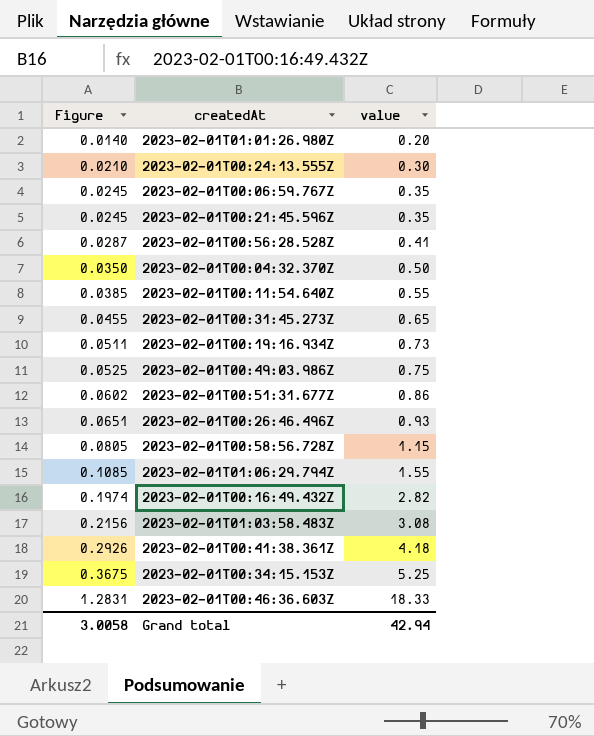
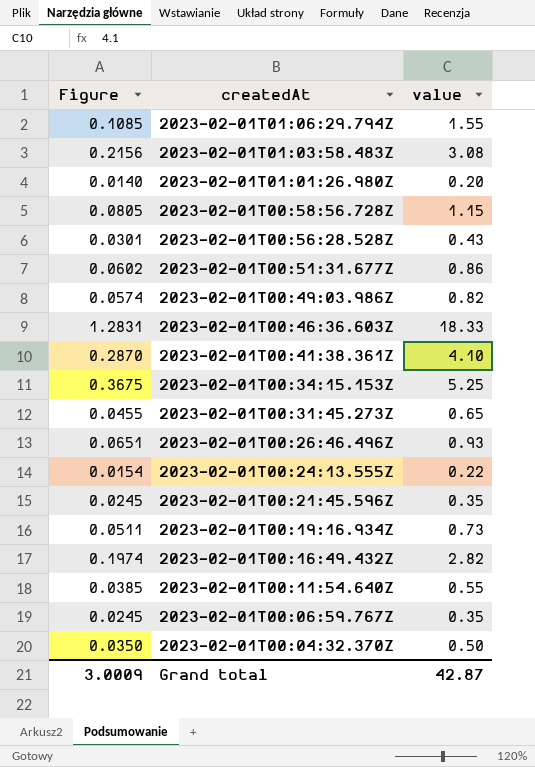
row order: Figure ascending -> createdAt descending
2023-02-01T00:56:28.528Z | Figure: 0.0287 -> 0.0301
2023-02-01T00:56:28.528Z | value: 0.41 -> 0.43
2023-02-01T00:49:03.986Z | Figure: 0.0525 -> 0.0574
2023-02-01T00:49:03.986Z | value: 0.75 -> 0.82
2023-02-01T00:41:38.361Z | Figure: 0.2926 -> 0.2870
2023-02-01T00:41:38.361Z | value: 4.18 -> 4.10
2023-02-01T00:24:13.555Z | Figure: 0.0210 -> 0.0154
2023-02-01T00:24:13.555Z | value: 0.30 -> 0.22
Grand total | Figure: 3.0058 -> 3.0009
Grand total | value: 42.94 -> 42.87

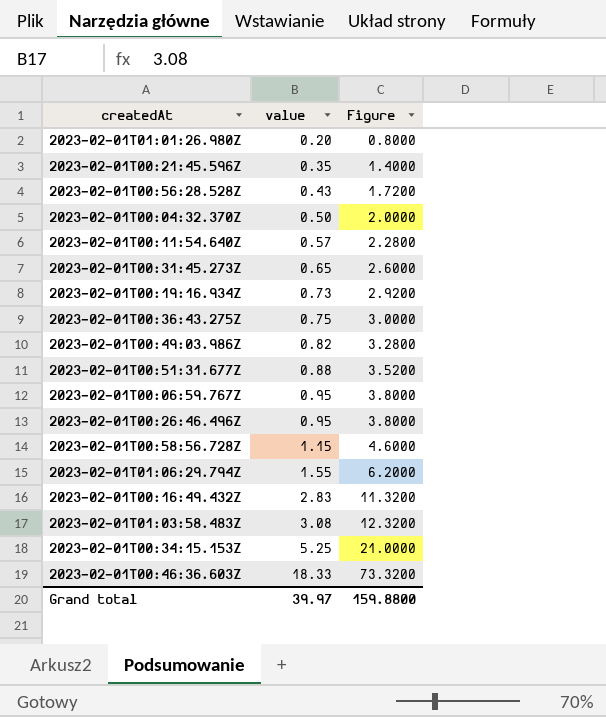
row order: createdAt descending -> value ascending
column Figure | formula: [value] * 0.07 -> [value] * 4
column Figure | position: 1 -> 3
row 2023-02-01T00:41:38.361Z: 0.2870 | 4.10 -> none
row 2023-02-01T00:24:13.555Z: 0.0154 | 0.22 -> none
2023-02-01T00:11:54.640Z | value: 0.55 -> 0.57
row 2023-02-01T00:36:43.275Z: none -> 0.75 | 3.0000
2023-02-01T00:51:31.677Z | value: 0.86 -> 0.88
2023-02-01T00:06:59.767Z | value: 0.35 -> 0.95
2023-02-01T00:26:46.496Z | value: 0.93 -> 0.95
2023-02-01T00:16:49.432Z | value: 2.82 -> 2.83
Grand total | value: 42.87 -> 39.97
Grand total | Figure: 3.0009 -> 159.8800

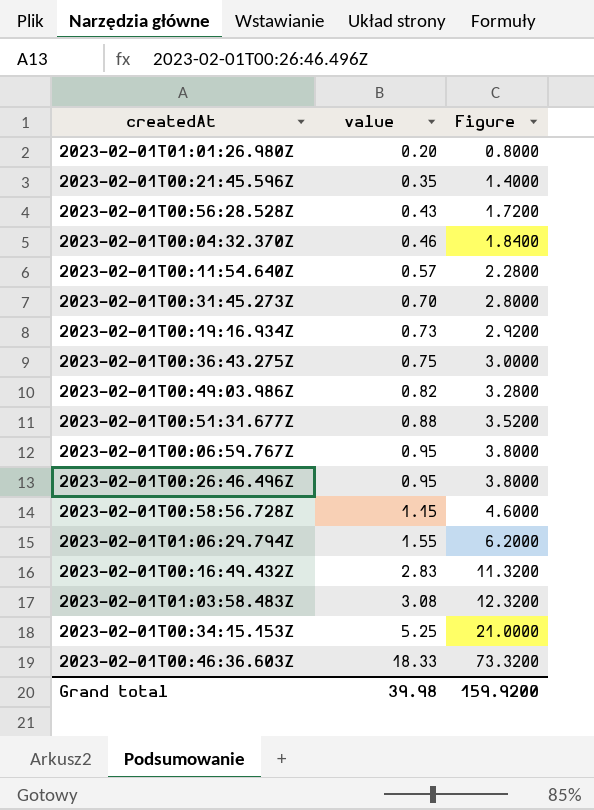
2023-02-01T00:04:32.370Z | value: 0.50 -> 0.46
2023-02-01T00:04:32.370Z | Figure: 2.0000 -> 1.8400
2023-02-01T00:31:45.273Z | value: 0.65 -> 0.70
2023-02-01T00:31:45.273Z | Figure: 2.6000 -> 2.8000
Grand total | value: 39.97 -> 39.98
Grand total | Figure: 159.8800 -> 159.9200

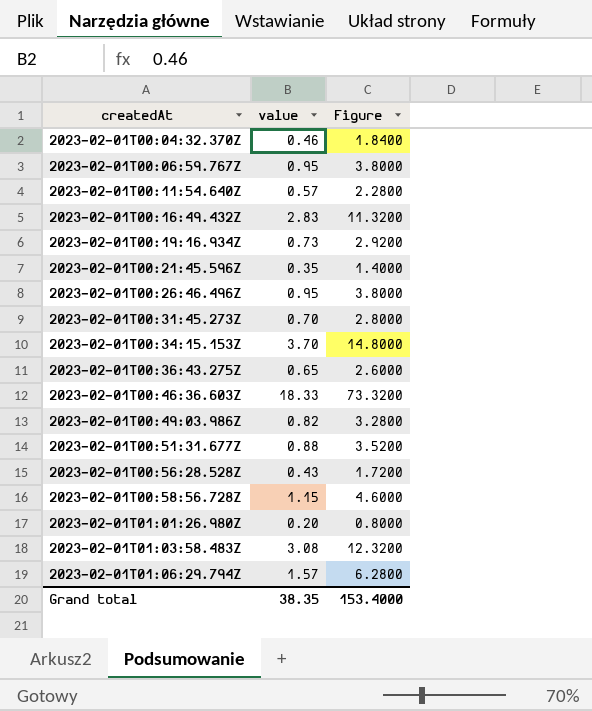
row order: value ascending -> createdAt ascending
2023-02-01T00:34:15.153Z | value: 5.25 -> 3.70
2023-02-01T00:34:15.153Z | Figure: 21.0000 -> 14.8000
2023-02-01T00:36:43.275Z | value: 0.75 -> 0.65
2023-02-01T00:36:43.275Z | Figure: 3.0000 -> 2.6000
2023-02-01T01:06:29.794Z | value: 1.55 -> 1.57
2023-02-01T01:06:29.794Z | Figure: 6.2000 -> 6.2800
Grand total | value: 39.98 -> 38.35
Grand total | Figure: 159.9200 -> 153.4000

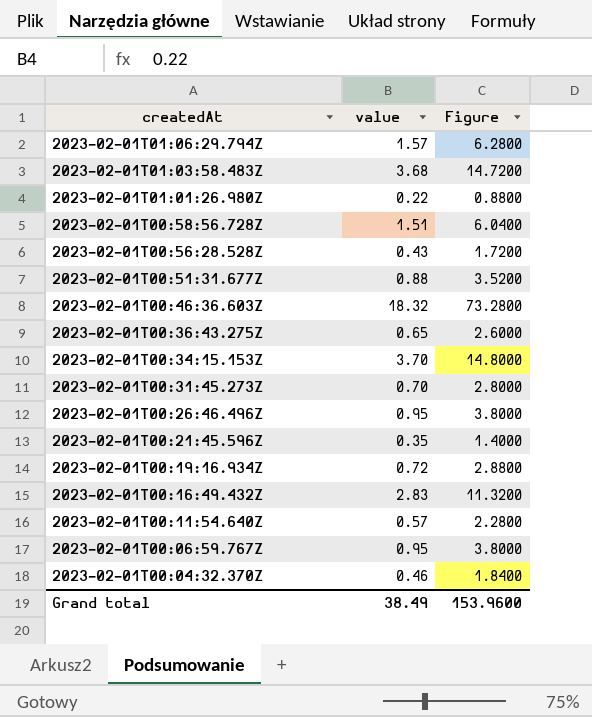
row order: createdAt ascending -> createdAt descending
row 2023-02-01T00:49:03.986Z: 0.82 | 3.2800 -> none
2023-02-01T01:03:58.483Z | value: 3.08 -> 3.68
2023-02-01T01:03:58.483Z | Figure: 12.3200 -> 14.7200
2023-02-01T01:01:26.980Z | value: 0.20 -> 0.22
2023-02-01T01:01:26.980Z | Figure: 0.8000 -> 0.8800
2023-02-01T00:58:56.728Z | value: 1.15 -> 1.51
2023-02-01T00:58:56.728Z | Figure: 4.6000 -> 6.0400
2023-02-01T00:46:36.603Z | value: 18.33 -> 18.32
2023-02-01T00:46:36.603Z | Figure: 73.3200 -> 73.2800
2023-02-01T00:19:16.934Z | value: 0.73 -> 0.72
2023-02-01T00:19:16.934Z | Figure: 2.9200 -> 2.8800
Grand total | value: 38.35 -> 38.49
Grand total | Figure: 153.4000 -> 153.9600

